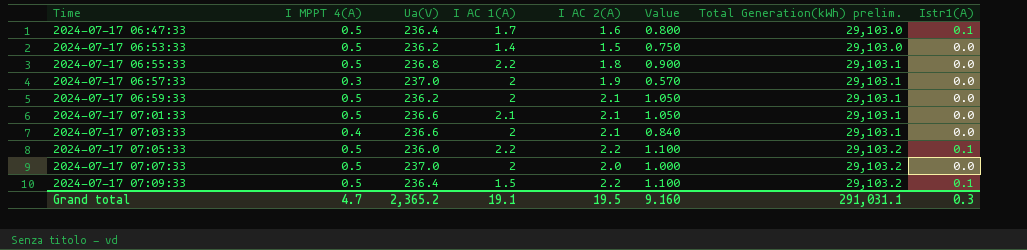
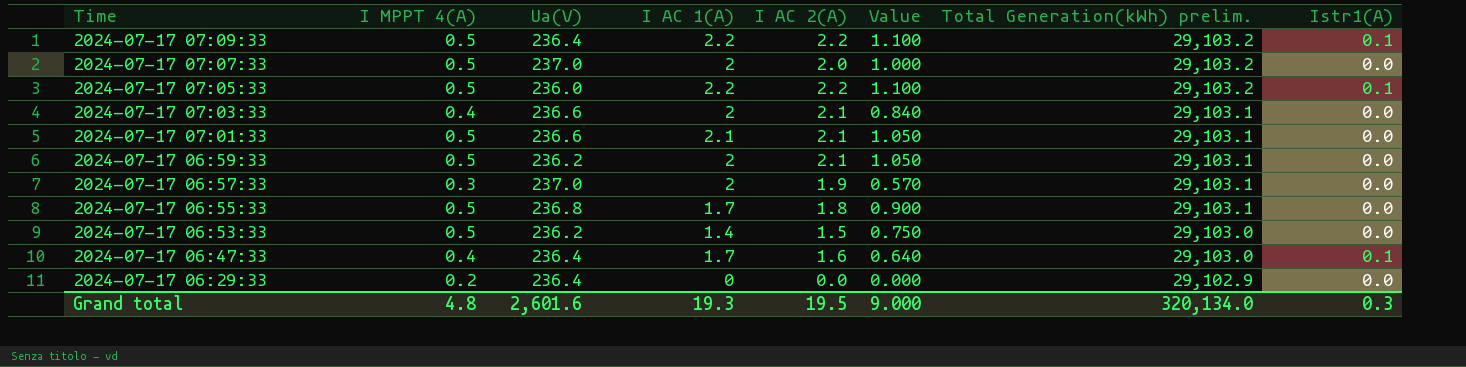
row order: Time ascending -> Time descending
2024-07-17 07:09:33 | I AC 1(A): 1.5 -> 2.2
2024-07-17 06:55:33 | I AC 1(A): 2.2 -> 1.7
2024-07-17 06:47:33 | I MPPT 4(A): 0.5 -> 0.4
2024-07-17 06:47:33 | Value: 0.800 -> 0.640
row 2024-07-17 06:29:33: none -> 0.2 | 236.4 | 0 | 0.0 | 0.000 | 29,102.9 | 0.0
Grand total | I MPPT 4(A): 4.7 -> 4.8
Grand total | Ua(V): 2,365.2 -> 2,601.6
Grand total | I AC 1(A): 19.1 -> 19.3
Grand total | Value: 9.160 -> 9.000
Grand total | Total Generation(kWh) prelim.: 291,031.1 -> 320,134.0

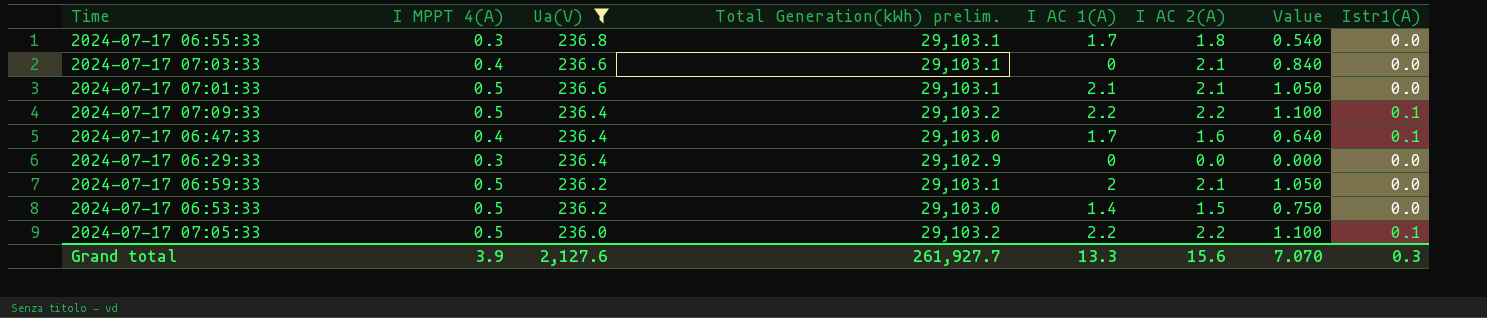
filter: none -> Ua(V) != 237.0
row order: Time descending -> Ua(V) descending
column Total Generation(kWh) prelim. | position: 7 -> 4
2024-07-17 06:55:33 | I MPPT 4(A): 0.5 -> 0.3
2024-07-17 06:55:33 | Value: 0.900 -> 0.540
2024-07-17 07:03:33 | I AC 1(A): 2 -> 0
2024-07-17 06:29:33 | I MPPT 4(A): 0.2 -> 0.3
Grand total | I MPPT 4(A): 4.8 -> 3.9
Grand total | Ua(V): 2,601.6 -> 2,127.6
Grand total | Total Generation(kWh) prelim.: 320,134.0 -> 261,927.7
Grand total | I AC 1(A): 19.3 -> 13.3
Grand total | I AC 2(A): 19.5 -> 15.6
Grand total | Value: 9.000 -> 7.070

